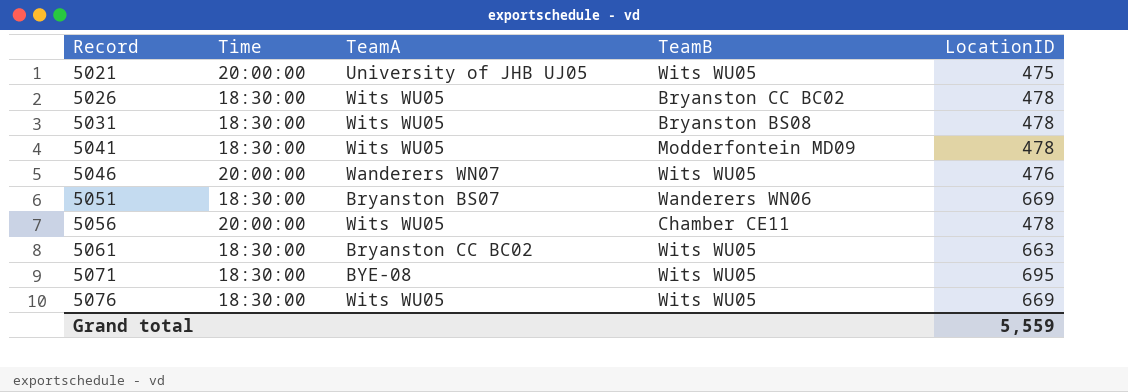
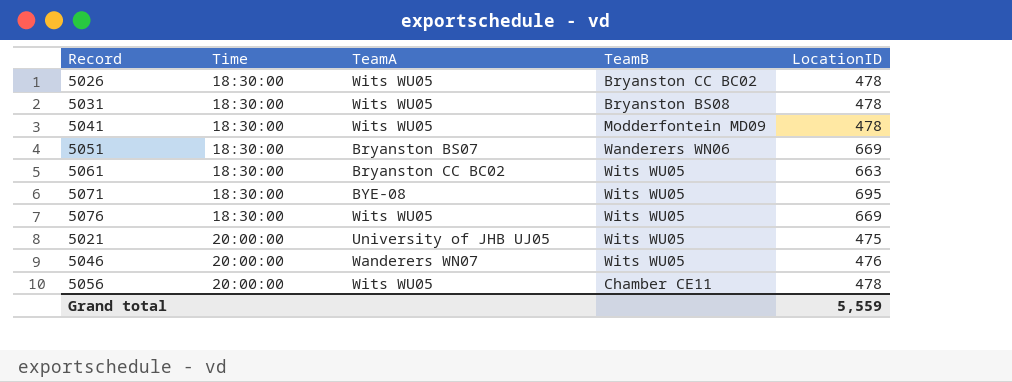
row order: Record ascending -> Time ascending

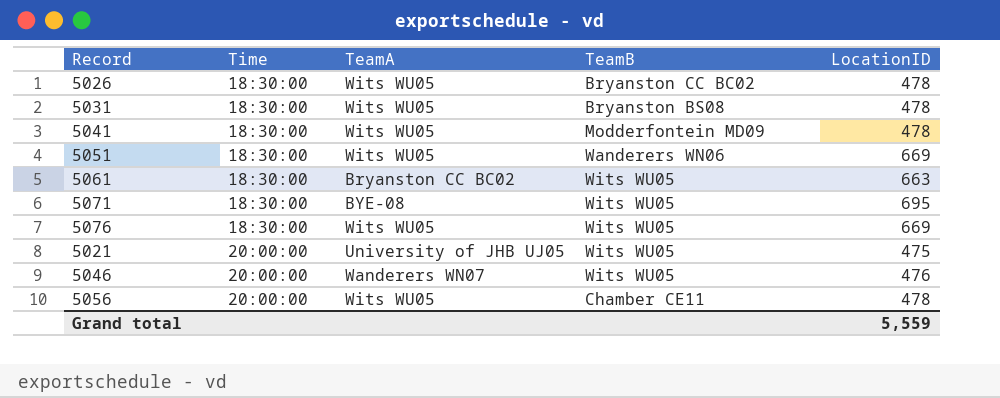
5051 | TeamA: Bryanston BS07 -> Wits WU05

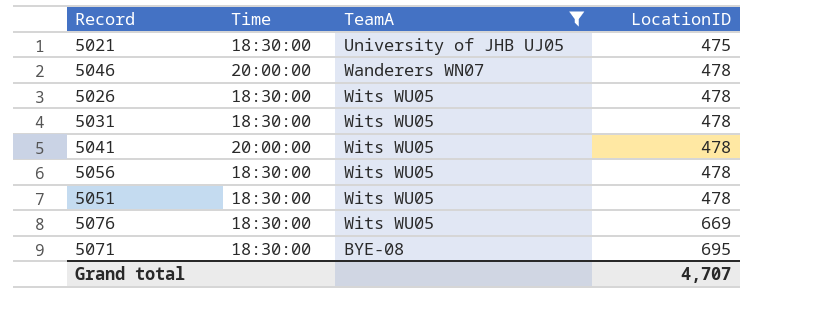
filter: none -> TeamA != Bryanston CC BC02
row order: Time ascending -> LocationID ascending
column TeamB | position: 4 -> none
5021 | Time: 20:00:00 -> 18:30:00
5046 | LocationID: 476 -> 478
5041 | Time: 18:30:00 -> 20:00:00
5056 | Time: 20:00:00 -> 18:30:00
5051 | LocationID: 669 -> 478
Grand total | LocationID: 5,559 -> 4,707

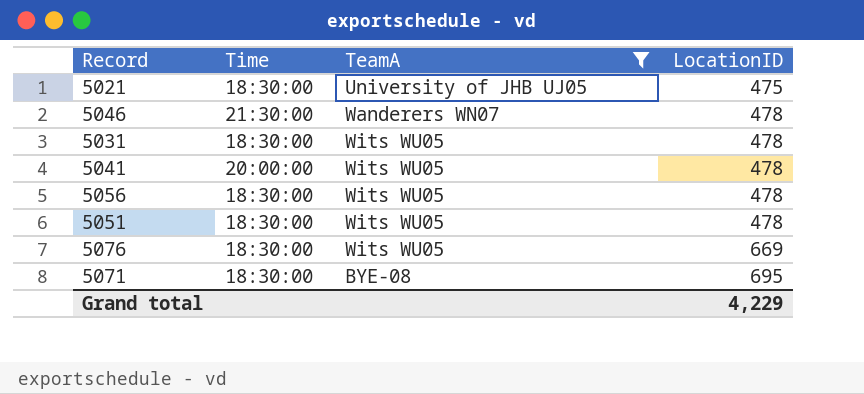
row 5026: 18:30:00 | Wits WU05 | 478 -> none
5046 | Time: 20:00:00 -> 21:30:00
Grand total | LocationID: 4,707 -> 4,229

